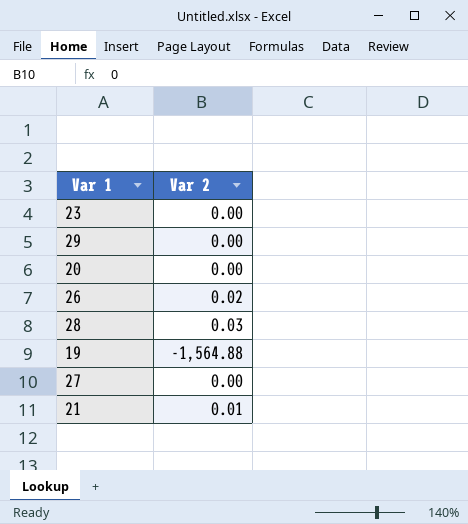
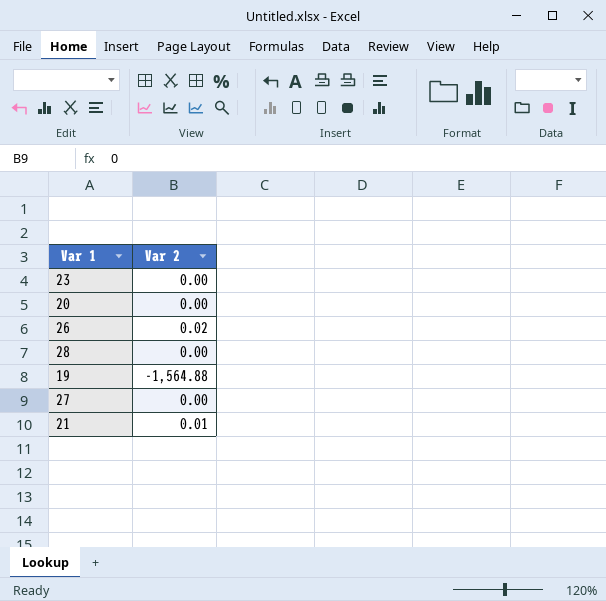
row 29: 0.00 -> none
28 | Var 2: 0.03 -> 0.00

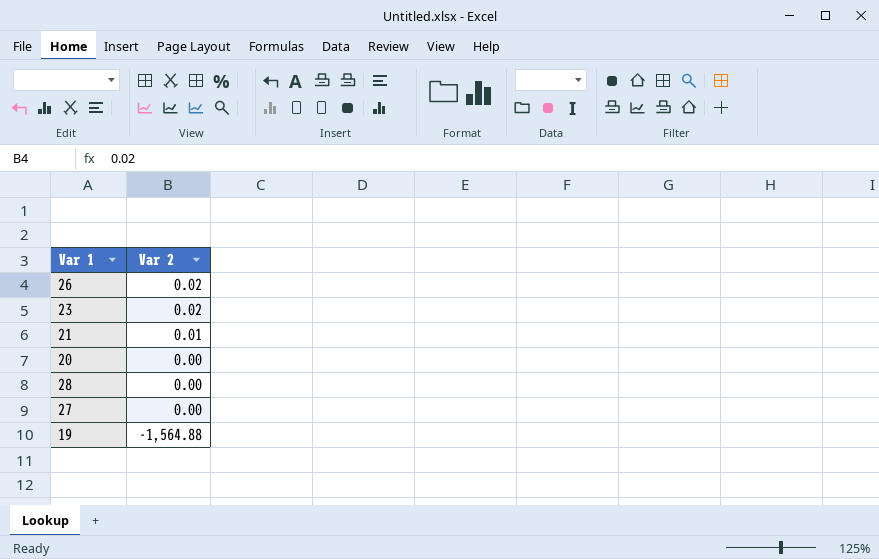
row order: none -> Var 2 descending
23 | Var 2: 0.00 -> 0.02

